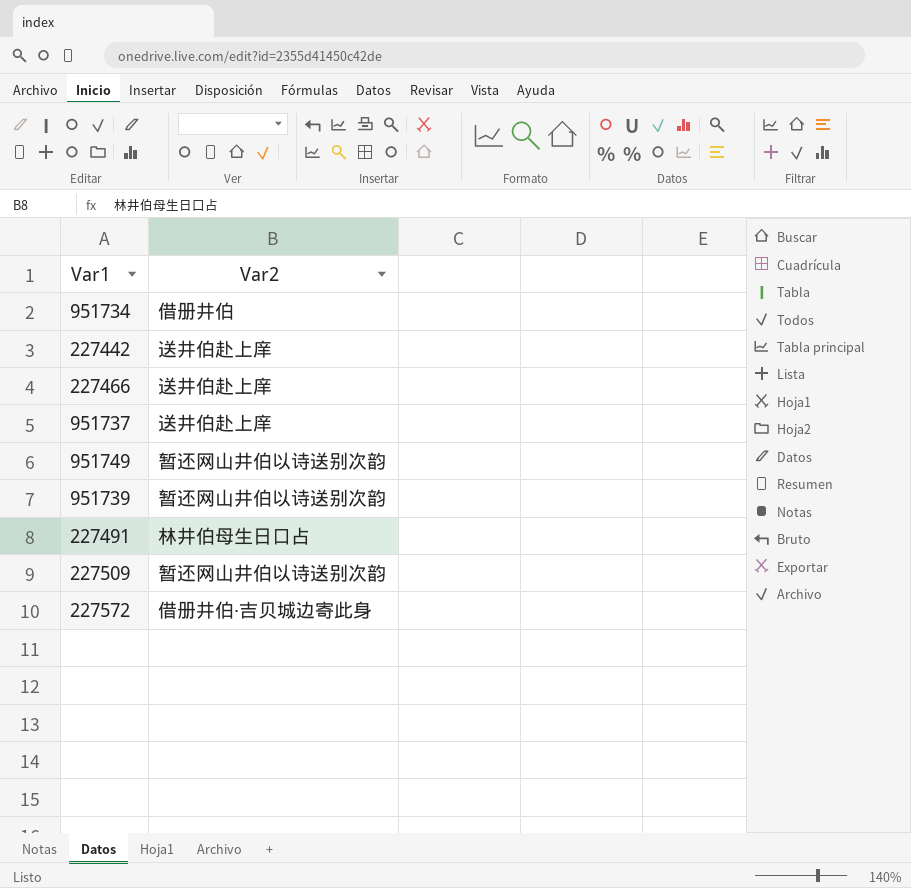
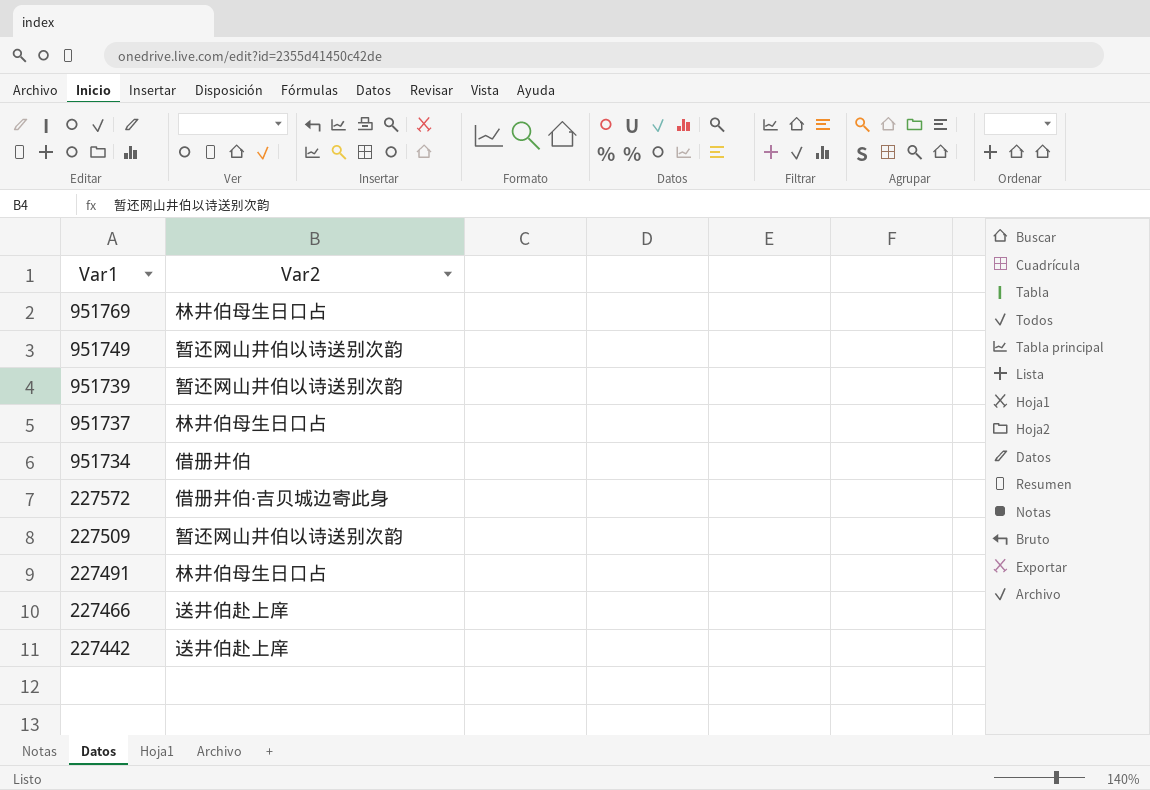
row order: none -> Var1 descending
row 951769: none -> 林井伯母生日口占
951737 | Var2: 送井伯赴上庠 -> 林井伯母生日口占

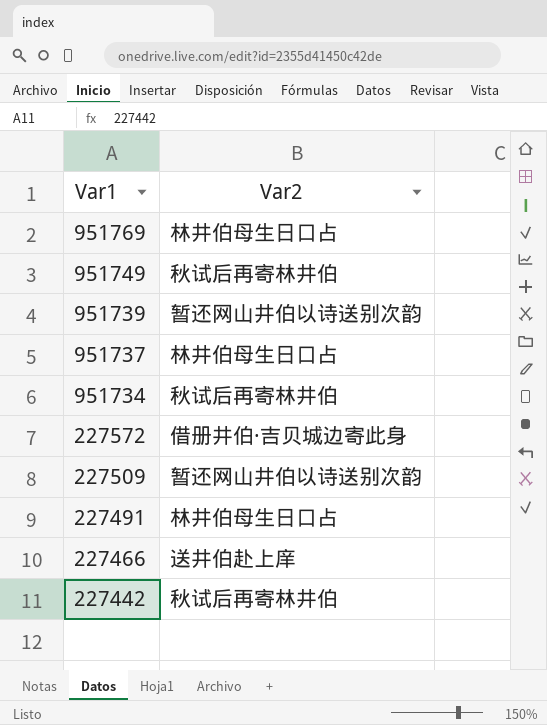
951749 | Var2: 暂还网山井伯以诗送别次韵 -> 秋试后再寄林井伯
951734 | Var2: 借册井伯 -> 秋试后再寄林井伯
227442 | Var2: 送井伯赴上庠 -> 秋试后再寄林井伯

